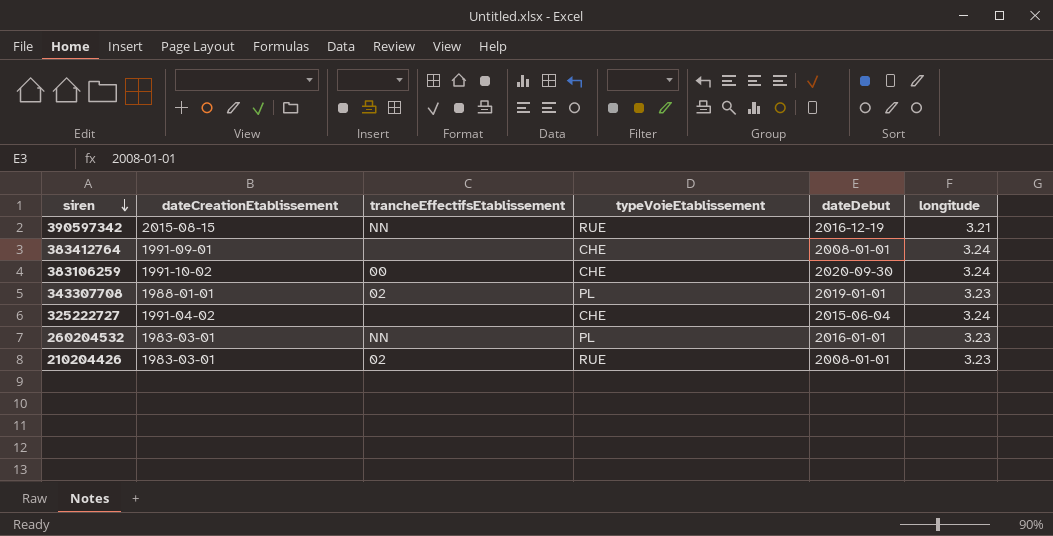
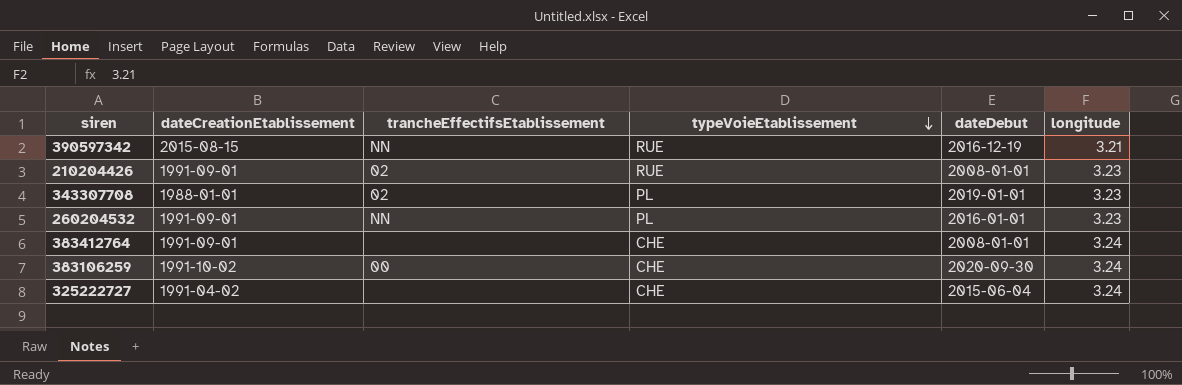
row order: siren descending -> typeVoieEtablissement descending
210204426 | dateCreationEtablissement: 1983-03-01 -> 1991-09-01
260204532 | dateCreationEtablissement: 1983-03-01 -> 1991-09-01

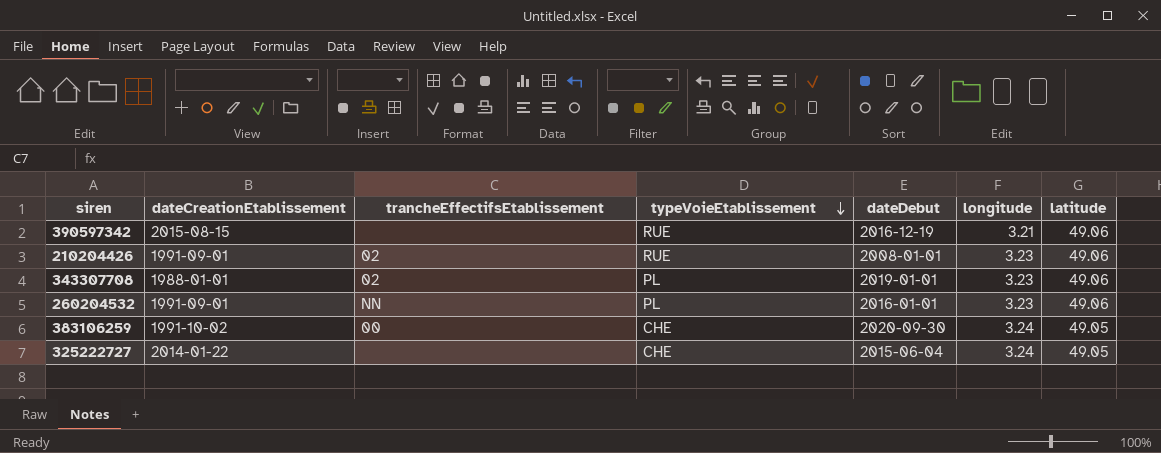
column latitude | position: none -> 7
row 383412764: 1991-09-01 | none | CHE | 2008-01-01 | 3.24 -> none
390597342 | trancheEffectifsEtablissement: NN -> none
325222727 | dateCreationEtablissement: 1991-04-02 -> 2014-01-22

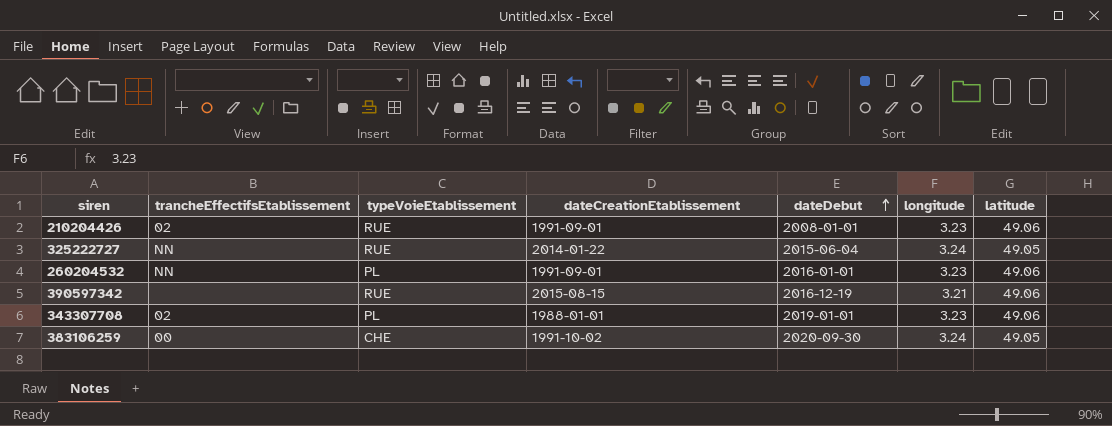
row order: typeVoieEtablissement descending -> dateDebut ascending
column dateCreationEtablissement | position: 2 -> 4
325222727 | trancheEffectifsEtablissement: none -> NN
325222727 | typeVoieEtablissement: CHE -> RUE

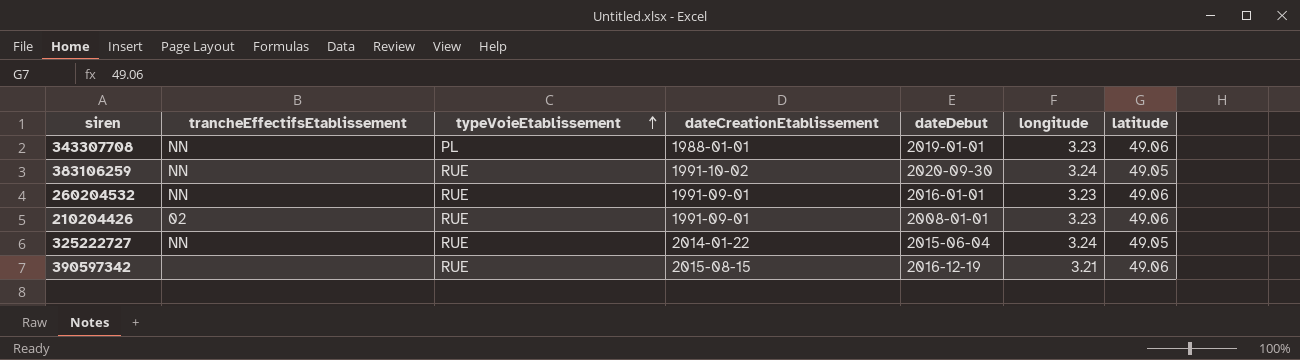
row order: dateDebut ascending -> typeVoieEtablissement ascending
343307708 | trancheEffectifsEtablissement: 02 -> NN
383106259 | trancheEffectifsEtablissement: 00 -> NN
383106259 | typeVoieEtablissement: CHE -> RUE
260204532 | typeVoieEtablissement: PL -> RUE

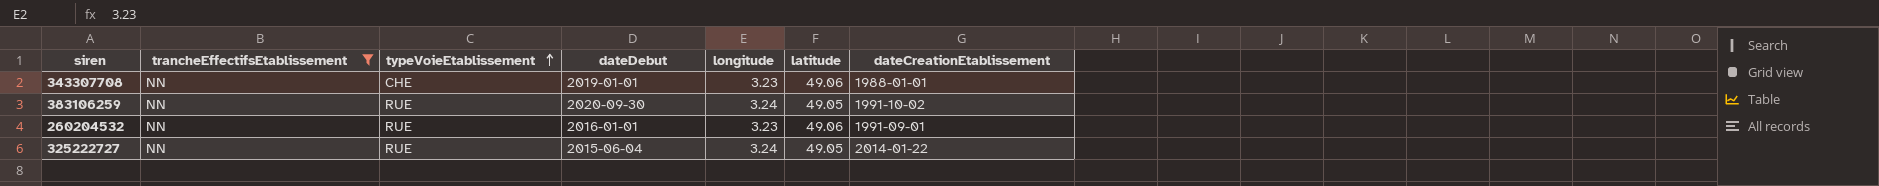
filter: none -> trancheEffectifsEtablissement = NN
column dateCreationEtablissement | position: 4 -> 7
343307708 | typeVoieEtablissement: PL -> CHE

